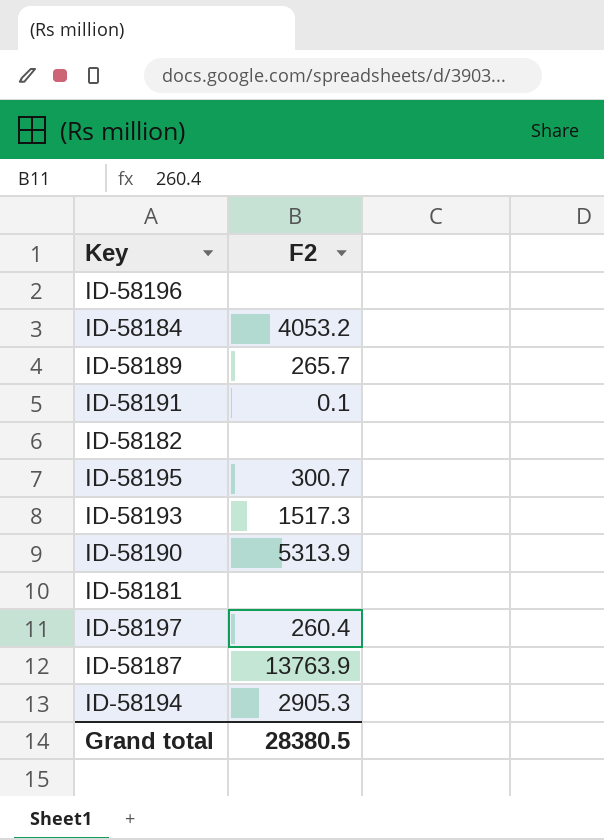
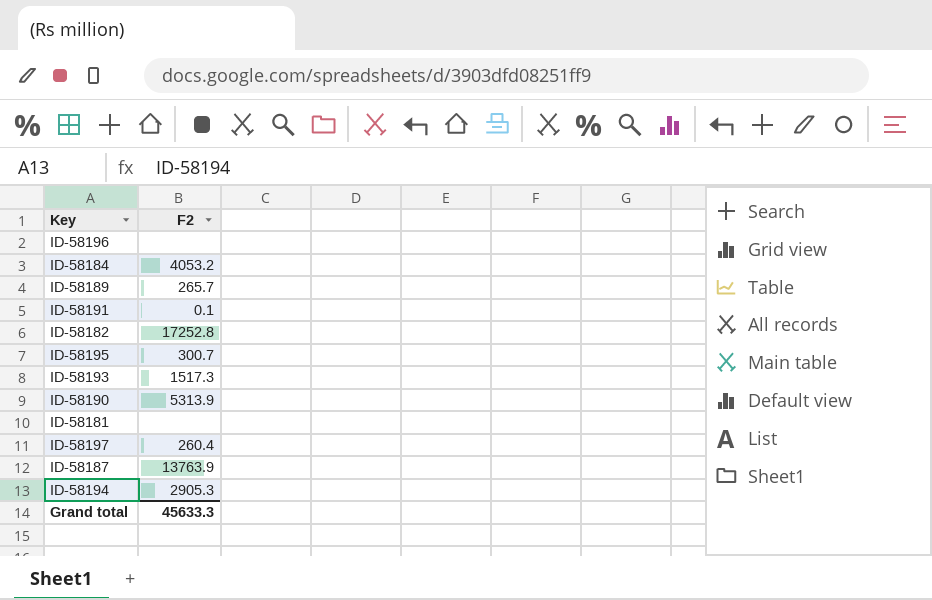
ID-58182 | F2: none -> 17252.8
Grand total | F2: 28380.5 -> 45633.3

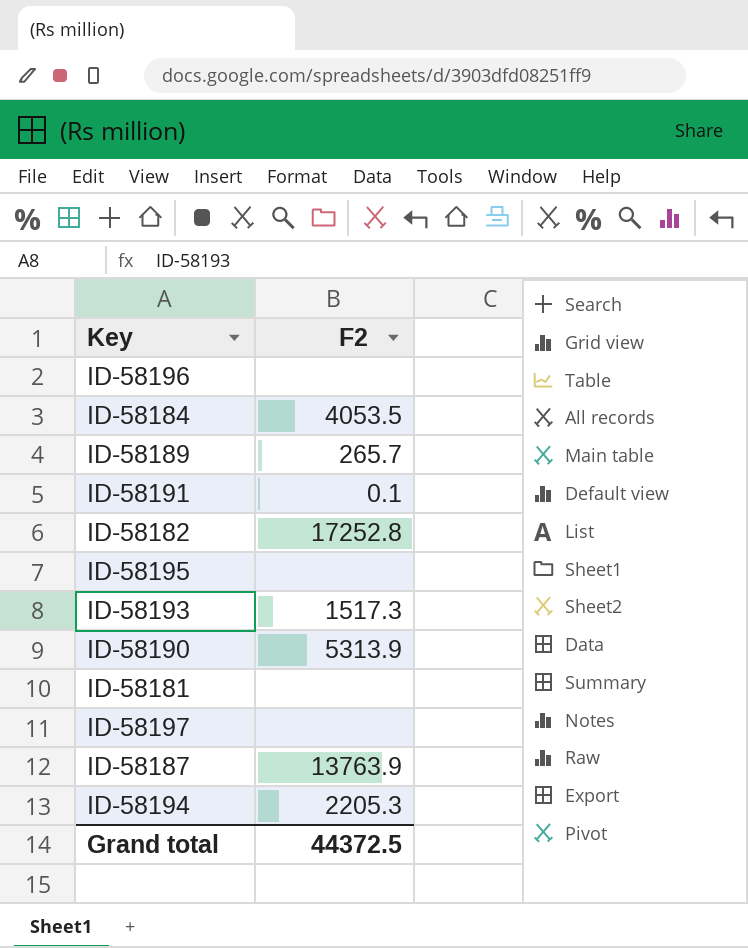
ID-58184 | F2: 4053.2 -> 4053.5
ID-58195 | F2: 300.7 -> none
ID-58197 | F2: 260.4 -> none
ID-58194 | F2: 2905.3 -> 2205.3
Grand total | F2: 45633.3 -> 44372.5

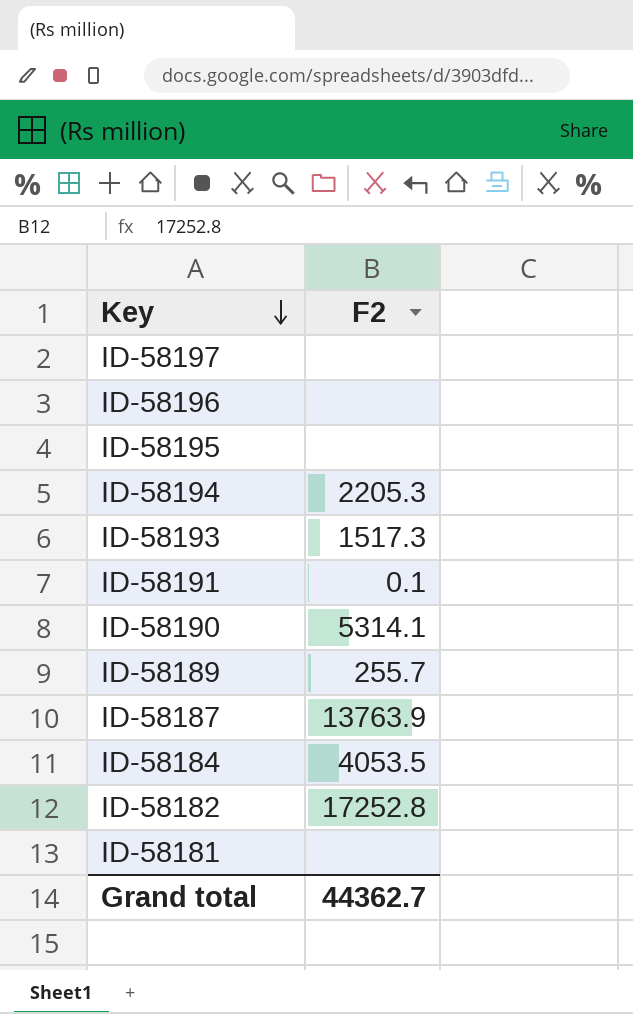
row order: none -> Key descending
ID-58190 | F2: 5313.9 -> 5314.1
ID-58189 | F2: 265.7 -> 255.7
Grand total | F2: 44372.5 -> 44362.7

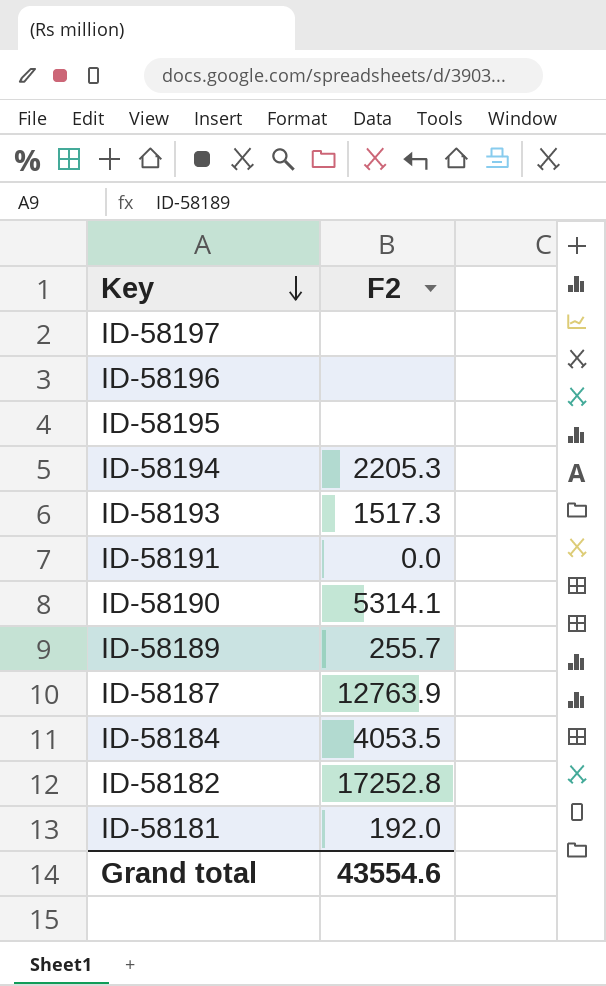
ID-58191 | F2: 0.1 -> 0.0
ID-58187 | F2: 13763.9 -> 12763.9
ID-58181 | F2: none -> 192.0
Grand total | F2: 44362.7 -> 43554.6

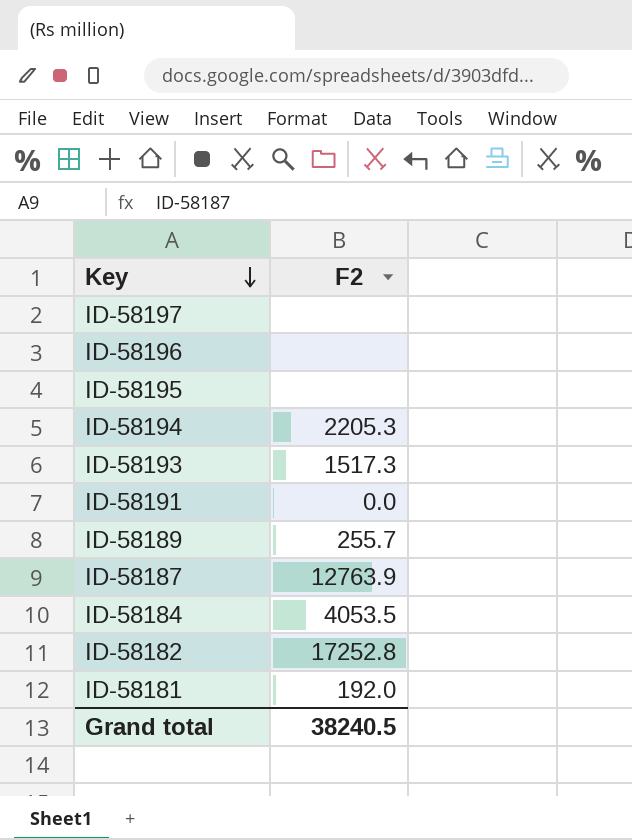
row ID-58190: 5314.1 -> none
Grand total | F2: 43554.6 -> 38240.5

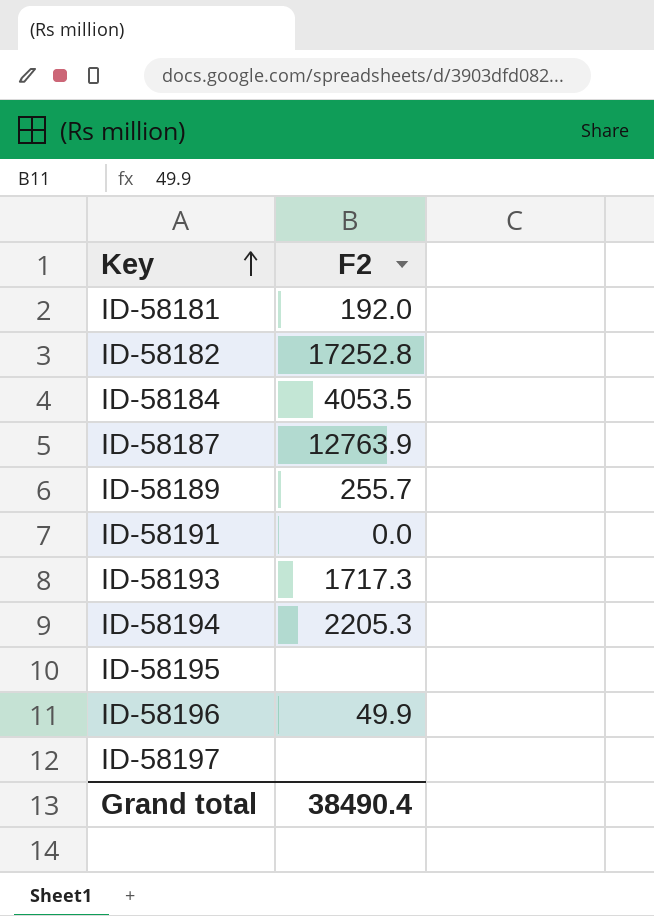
row order: Key descending -> Key ascending
ID-58193 | F2: 1517.3 -> 1717.3
ID-58196 | F2: none -> 49.9
Grand total | F2: 38240.5 -> 38490.4

